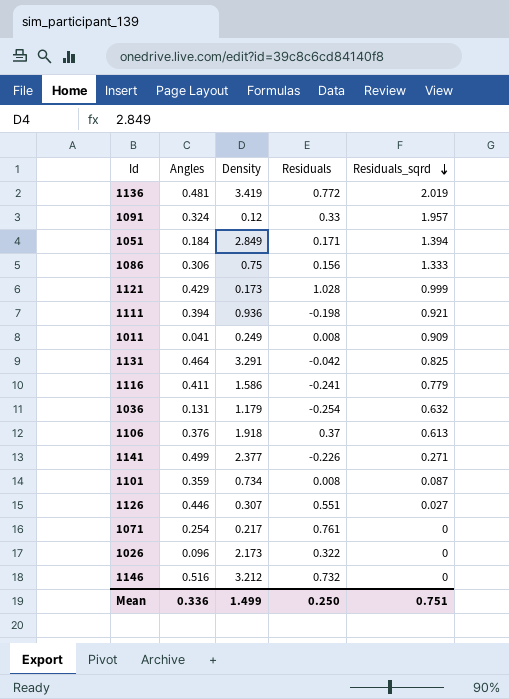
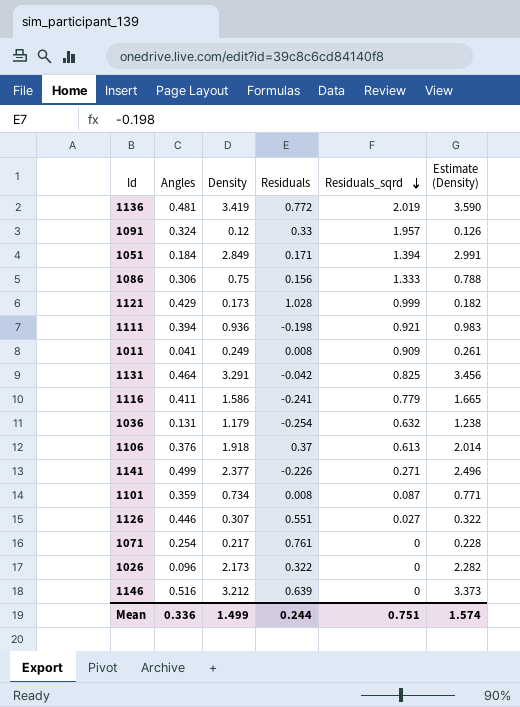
column Estimate (Density) | formula: none -> [Density] * 1.05
1146 | Residuals: 0.732 -> 0.639
Mean | Residuals: 0.250 -> 0.244

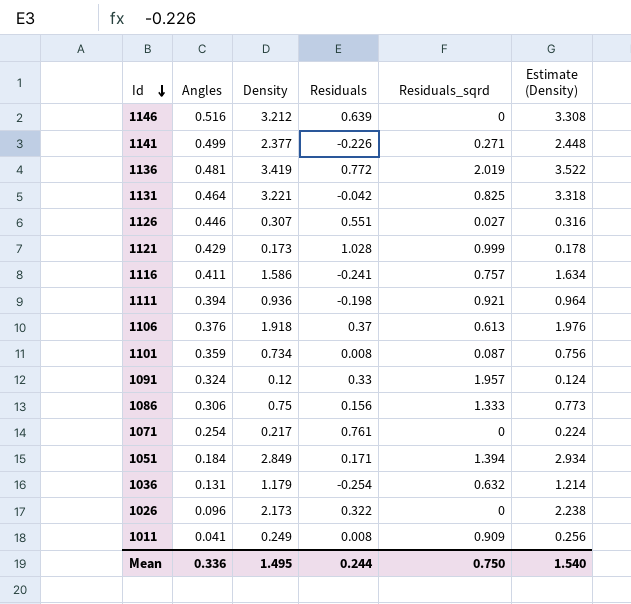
row order: Residuals_sqrd descending -> Id descending
column Estimate (Density) | formula: [Density] * 1.05 -> [Density] * 1.03
1131 | Density: 3.291 -> 3.221
1116 | Residuals_sqrd: 0.779 -> 0.757
Mean | Density: 1.499 -> 1.495
Mean | Residuals_sqrd: 0.751 -> 0.750
Mean | Estimate (Density): 1.574 -> 1.540

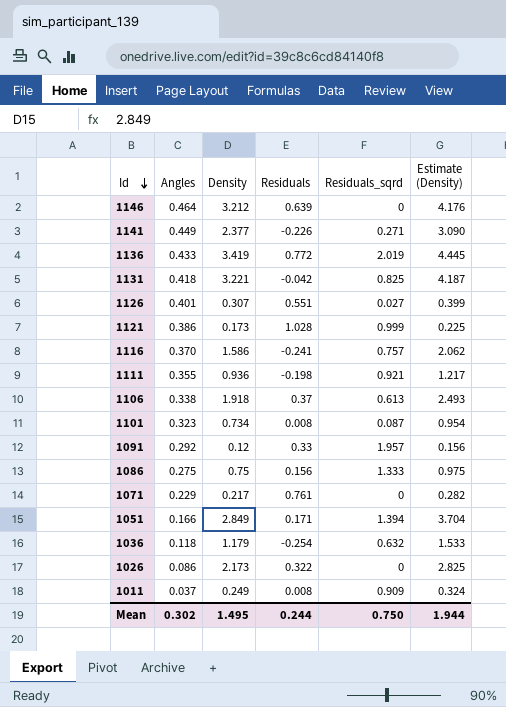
column Estimate (Density) | formula: [Density] * 1.03 -> [Density] * 1.3
1146 | Angles: 0.516 -> 0.464
1141 | Angles: 0.499 -> 0.449
1136 | Angles: 0.481 -> 0.433
1131 | Angles: 0.464 -> 0.418
1126 | Angles: 0.446 -> 0.401
1121 | Angles: 0.429 -> 0.386
1116 | Angles: 0.411 -> 0.370
1111 | Angles: 0.394 -> 0.355
1106 | Angles: 0.376 -> 0.338
1101 | Angles: 0.359 -> 0.323
1091 | Angles: 0.324 -> 0.292
1086 | Angles: 0.306 -> 0.275
1071 | Angles: 0.254 -> 0.229
1051 | Angles: 0.184 -> 0.166
1036 | Angles: 0.131 -> 0.118
1026 | Angles: 0.096 -> 0.086
1011 | Angles: 0.041 -> 0.037
Mean | Angles: 0.336 -> 0.302
Mean | Estimate (Density): 1.540 -> 1.944

